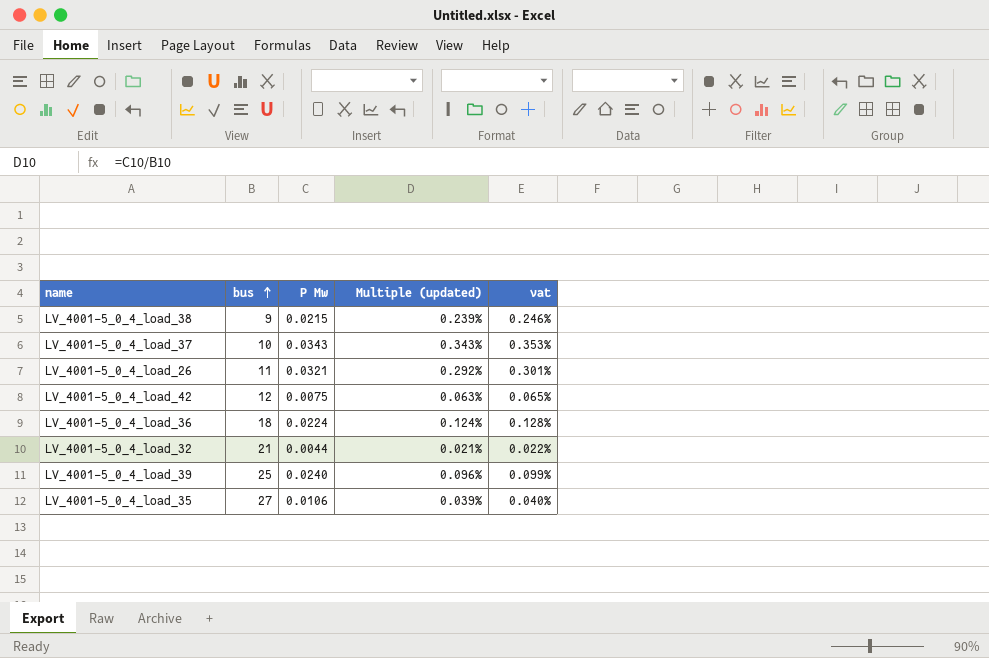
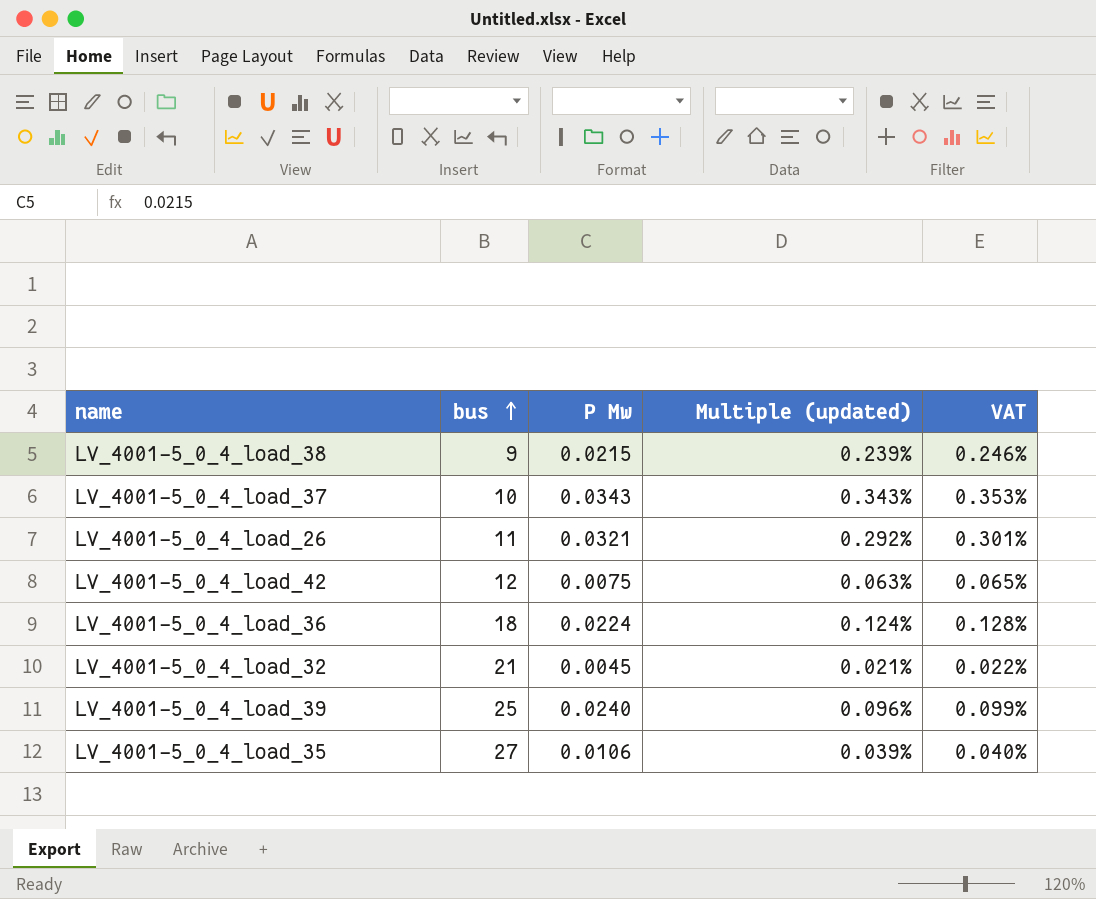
column name: vat -> VAT
LV_4001-5_0_4_load_32 | P Mw: 0.0044 -> 0.0045

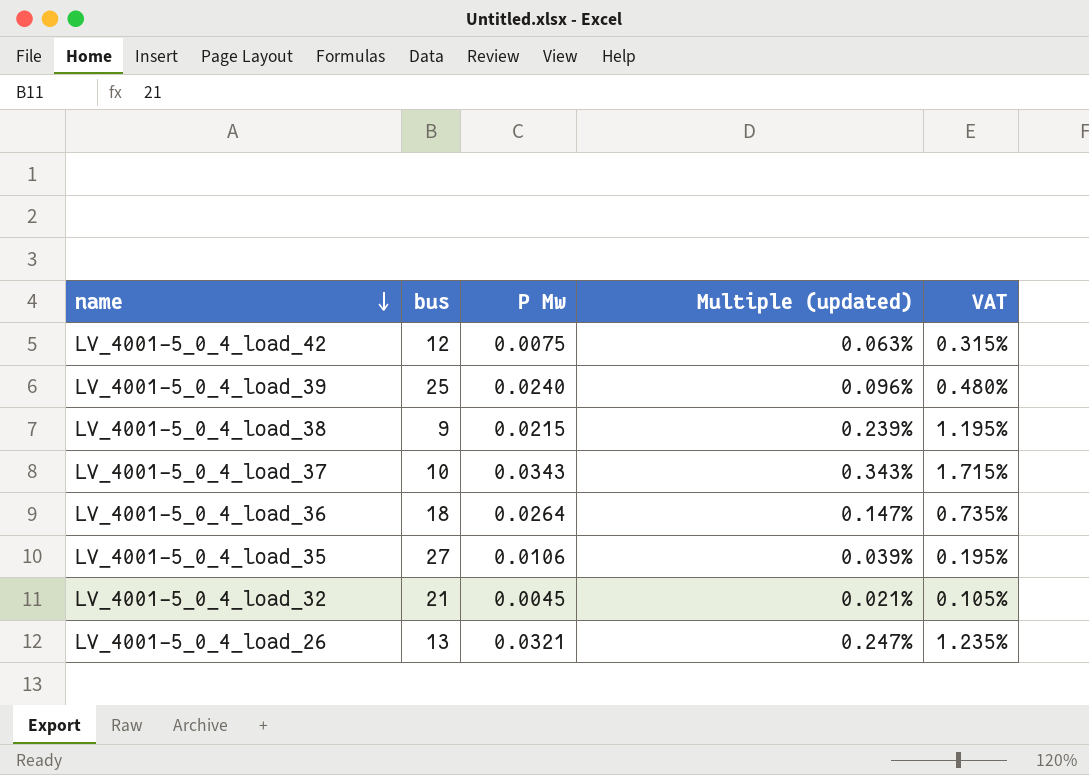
row order: bus ascending -> name descending
column VAT | formula: [Multiple (updated)] * 1.03 -> [Multiple (updated)] * 5
LV_4001-5_0_4_load_36 | P Mw: 0.0224 -> 0.0264
LV_4001-5_0_4_load_36 | Multiple (updated): 0.124% -> 0.147%
LV_4001-5_0_4_load_26 | bus: 11 -> 13
LV_4001-5_0_4_load_26 | Multiple (updated): 0.292% -> 0.247%

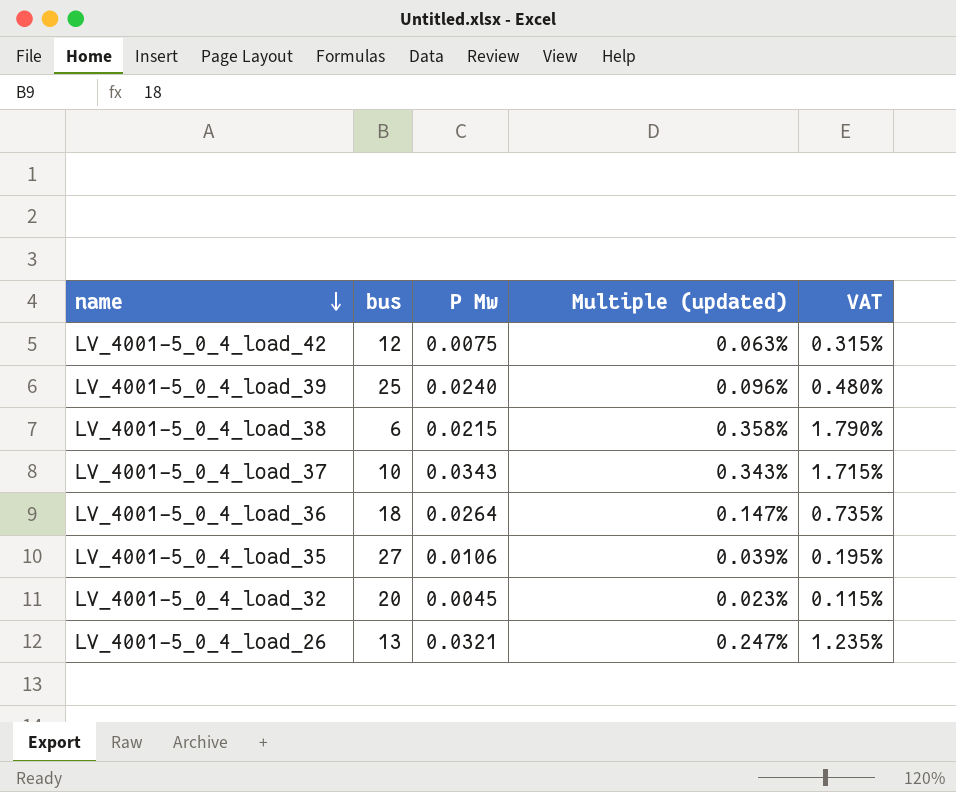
LV_4001-5_0_4_load_38 | bus: 9 -> 6
LV_4001-5_0_4_load_38 | Multiple (updated): 0.239% -> 0.358%
LV_4001-5_0_4_load_38 | VAT: 1.195% -> 1.790%
LV_4001-5_0_4_load_32 | bus: 21 -> 20
LV_4001-5_0_4_load_32 | Multiple (updated): 0.021% -> 0.023%
LV_4001-5_0_4_load_32 | VAT: 0.105% -> 0.115%

